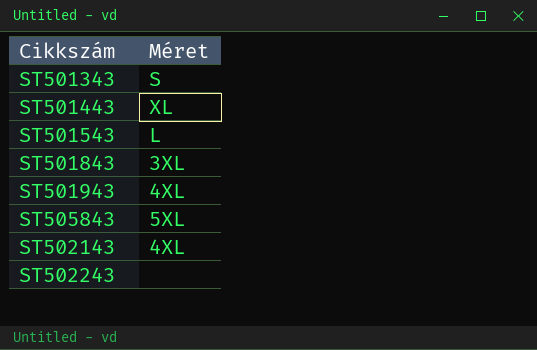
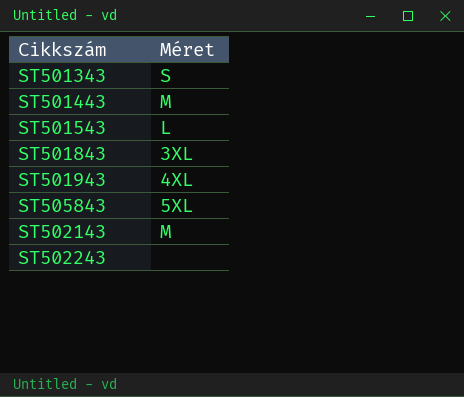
ST501443 | Méret: XL -> M
ST502143 | Méret: 4XL -> M

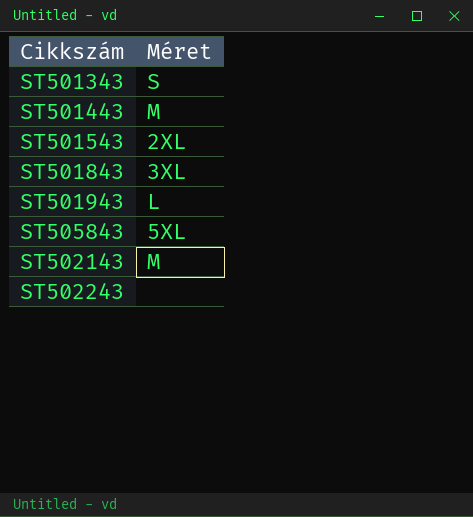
ST501543 | Méret: L -> 2XL
ST501943 | Méret: 4XL -> L

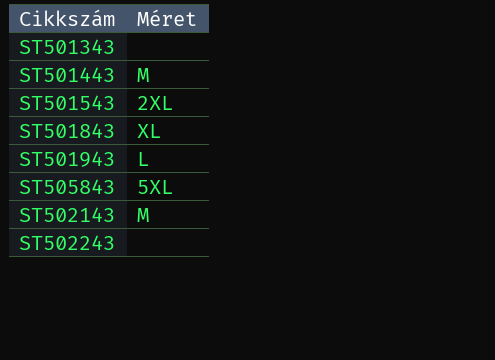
ST501343 | Méret: S -> none
ST501843 | Méret: 3XL -> XL

